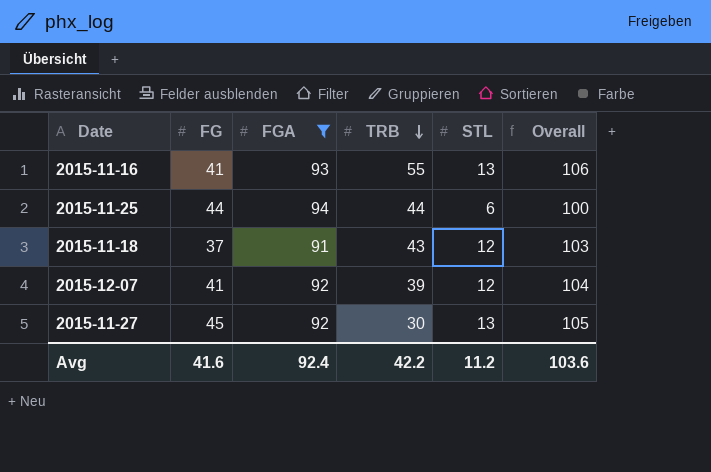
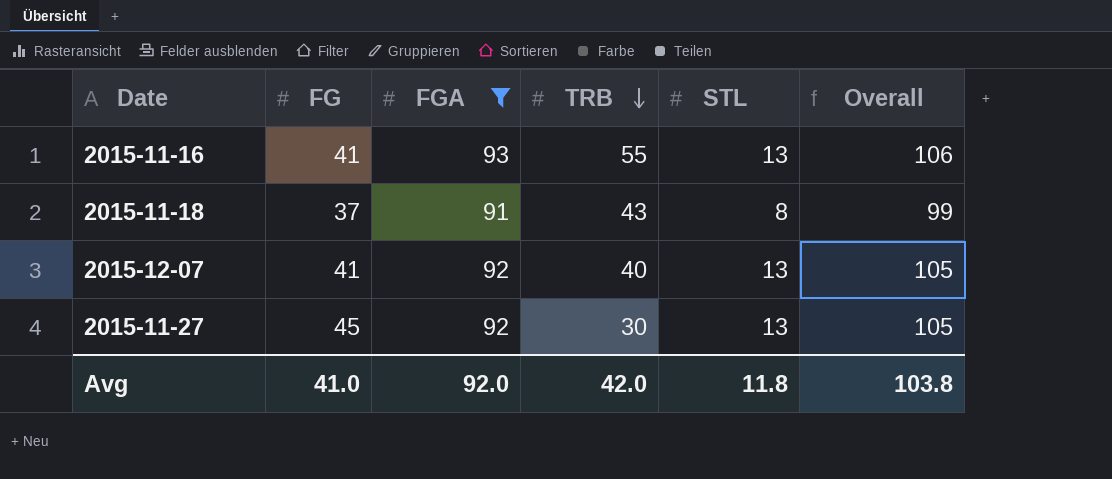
row 2015-11-25: 44 | 94 | 44 | 6 | 100 -> none
2015-11-18 | STL: 12 -> 8
2015-11-18 | Overall: 103 -> 99
2015-12-07 | TRB: 39 -> 40
2015-12-07 | STL: 12 -> 13
2015-12-07 | Overall: 104 -> 105
Avg | FG: 41.6 -> 41.0
Avg | FGA: 92.4 -> 92.0
Avg | TRB: 42.2 -> 42.0
Avg | STL: 11.2 -> 11.8
Avg | Overall: 103.6 -> 103.8

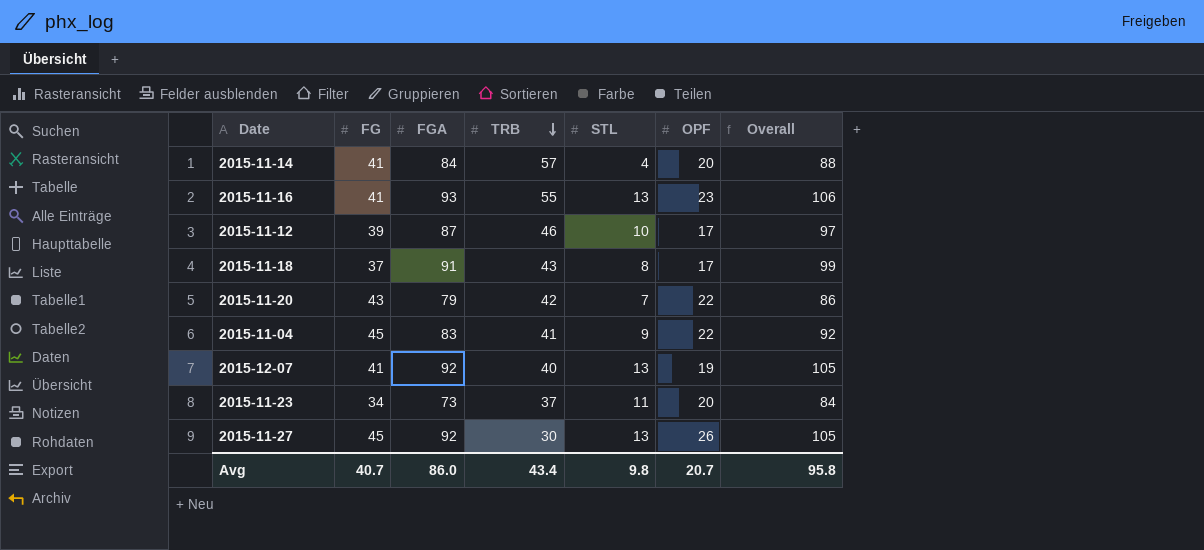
filter: FGA >= 91 -> none
column OPF | position: none -> 6
Avg | FG: 41.0 -> 40.7
Avg | FGA: 92.0 -> 86.0
Avg | TRB: 42.0 -> 43.4
Avg | STL: 11.8 -> 9.8
Avg | Overall: 103.8 -> 95.8

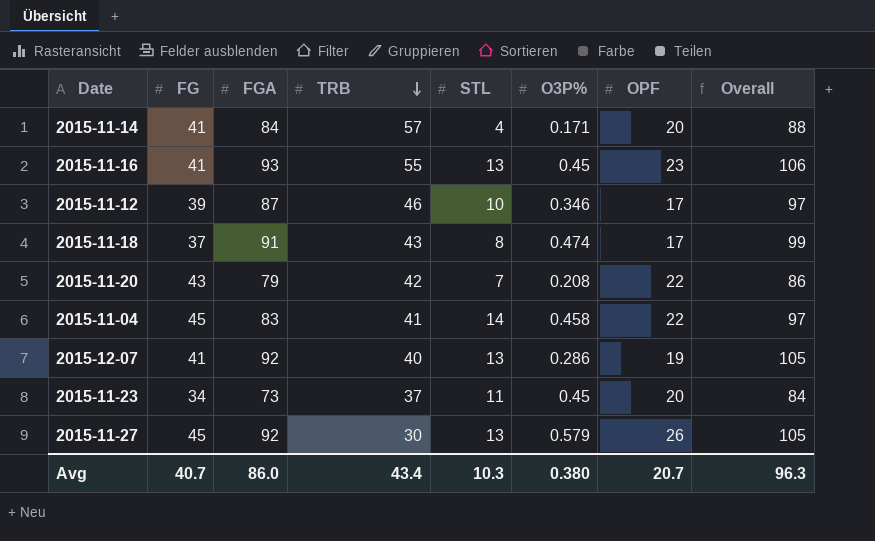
column O3P% | position: none -> 6
2015-11-04 | STL: 9 -> 14
2015-11-04 | Overall: 92 -> 97
Avg | STL: 9.8 -> 10.3
Avg | Overall: 95.8 -> 96.3

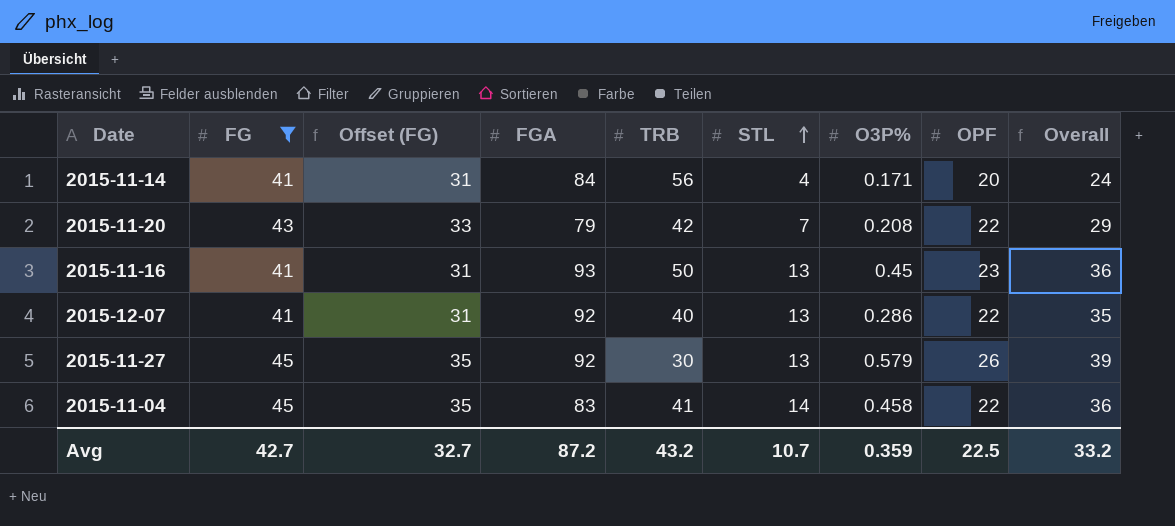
filter: none -> FG >= 41
row order: TRB descending -> STL ascending
column Offset (FG) | formula: none -> [FG] - 10
column Overall | formula: [FGA] + [STL] -> [STL] + [OPF]
2015-11-14 | TRB: 57 -> 56
2015-11-16 | TRB: 55 -> 50
2015-12-07 | OPF: 19 -> 22
Avg | FG: 40.7 -> 42.7
Avg | FGA: 86.0 -> 87.2
Avg | TRB: 43.4 -> 43.2
Avg | STL: 10.3 -> 10.7
Avg | O3P%: 0.380 -> 0.359
Avg | OPF: 20.7 -> 22.5
Avg | Overall: 96.3 -> 33.2

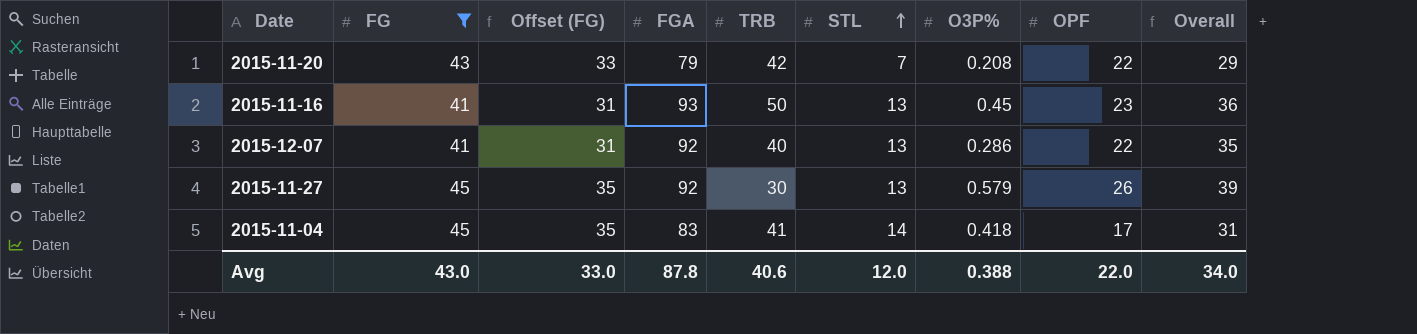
row 2015-11-14: 41 | 31 | 84 | 56 | 4 | 0.171 | 20 | 24 -> none
2015-11-04 | O3P%: 0.458 -> 0.418
2015-11-04 | OPF: 22 -> 17
2015-11-04 | Overall: 36 -> 31
Avg | FG: 42.7 -> 43.0
Avg | Offset (FG): 32.7 -> 33.0
Avg | FGA: 87.2 -> 87.8
Avg | TRB: 43.2 -> 40.6
Avg | STL: 10.7 -> 12.0
Avg | O3P%: 0.359 -> 0.388
Avg | OPF: 22.5 -> 22.0
Avg | Overall: 33.2 -> 34.0

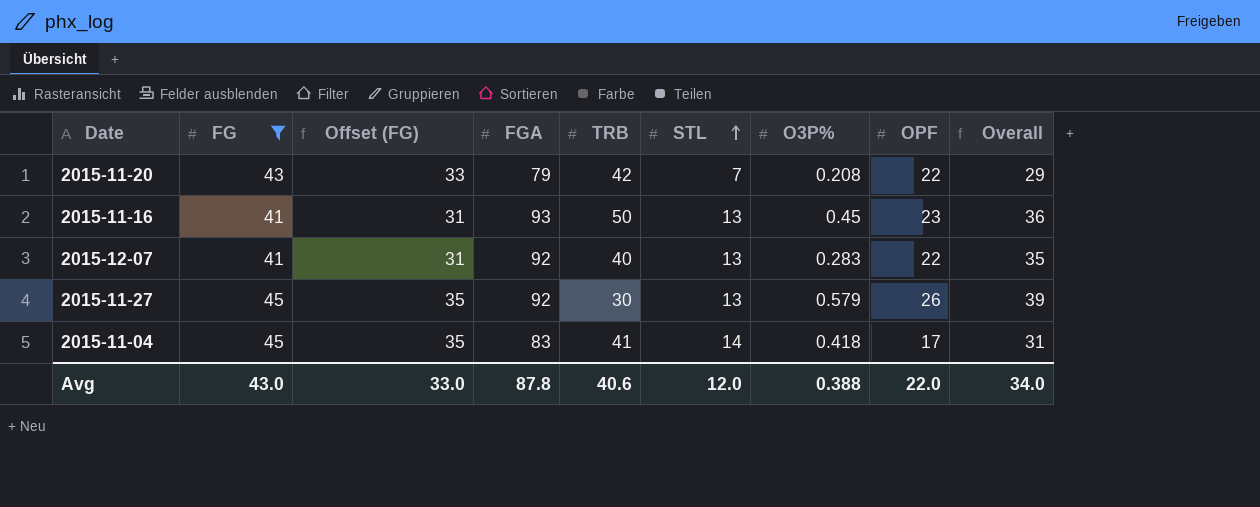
2015-12-07 | O3P%: 0.286 -> 0.283

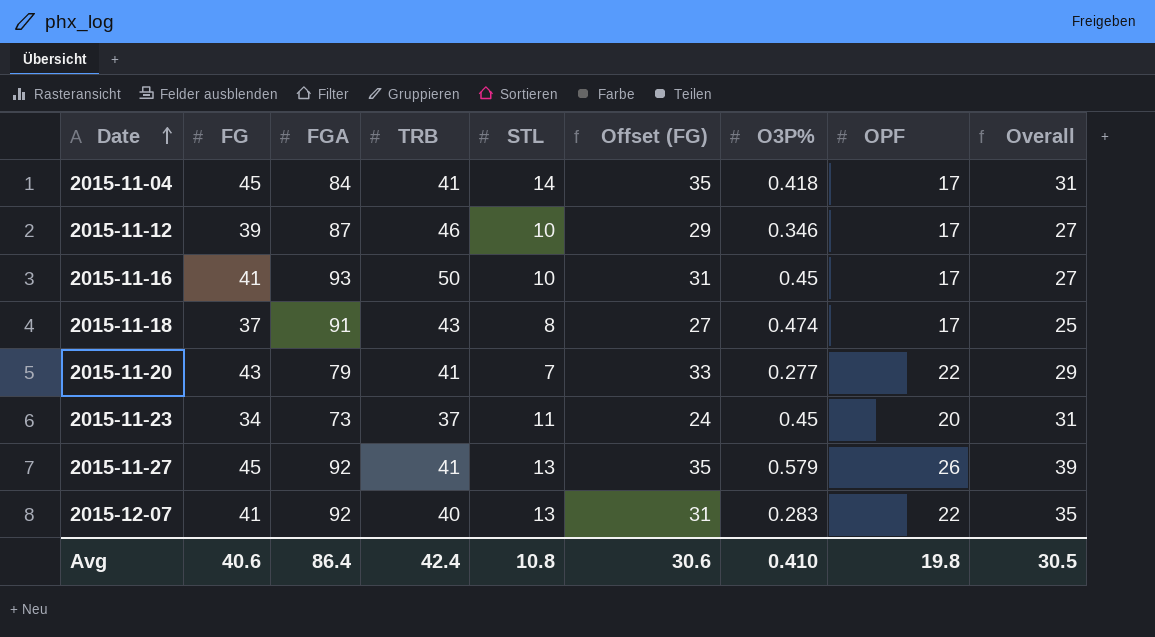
filter: FG >= 41 -> none
row order: STL ascending -> Date ascending
column Offset (FG) | position: 3 -> 6
2015-11-04 | FGA: 83 -> 84
2015-11-16 | STL: 13 -> 10
2015-11-16 | OPF: 23 -> 17
2015-11-16 | Overall: 36 -> 27
2015-11-20 | TRB: 42 -> 41
2015-11-20 | O3P%: 0.208 -> 0.277
2015-11-27 | TRB: 30 -> 41
Avg | FG: 43.0 -> 40.6
Avg | FGA: 87.8 -> 86.4
Avg | TRB: 40.6 -> 42.4
Avg | STL: 12.0 -> 10.8
Avg | Offset (FG): 33.0 -> 30.6
Avg | O3P%: 0.388 -> 0.410
Avg | OPF: 22.0 -> 19.8
Avg | Overall: 34.0 -> 30.5

